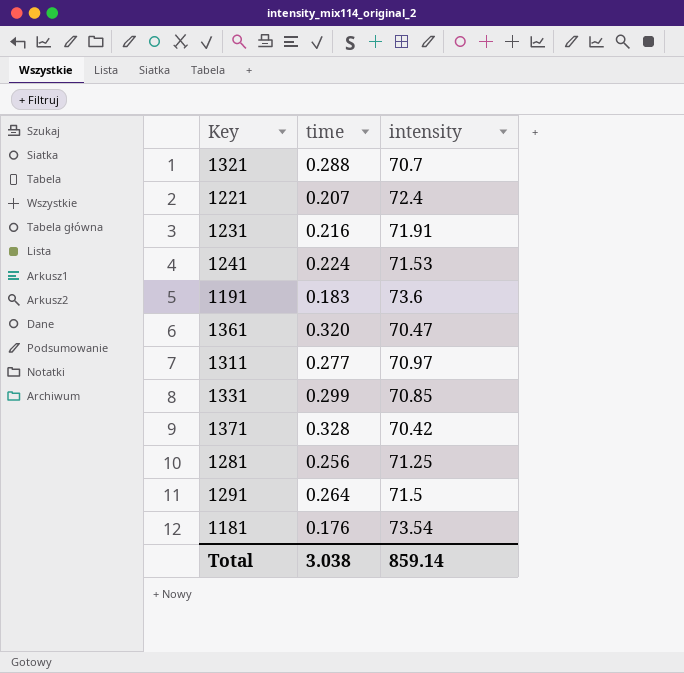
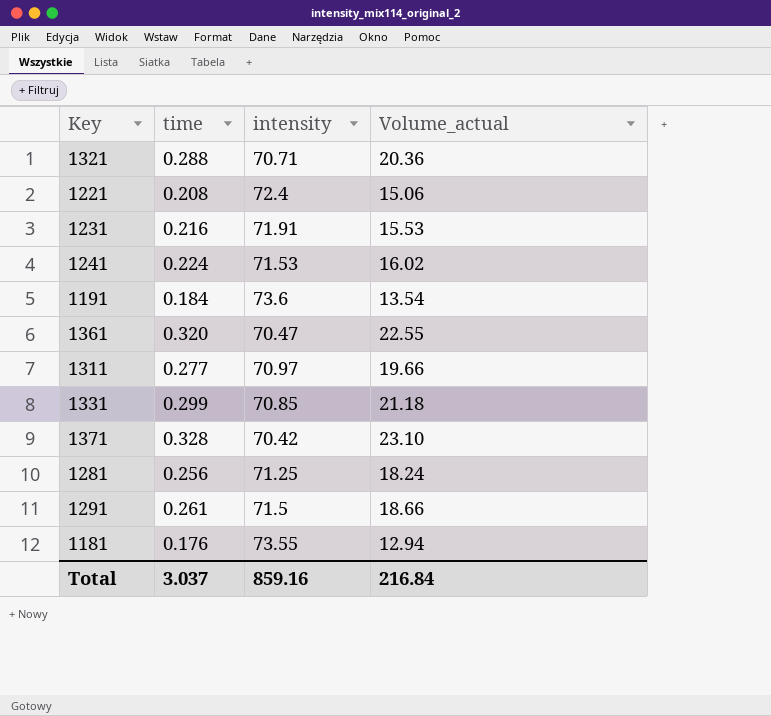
column Volume_actual | formula: none -> [time] * [intensity]
1321 | intensity: 70.7 -> 70.71
1221 | time: 0.207 -> 0.208
1191 | time: 0.183 -> 0.184
1291 | time: 0.264 -> 0.261
1181 | intensity: 73.54 -> 73.55
Total | time: 3.038 -> 3.037
Total | intensity: 859.14 -> 859.16

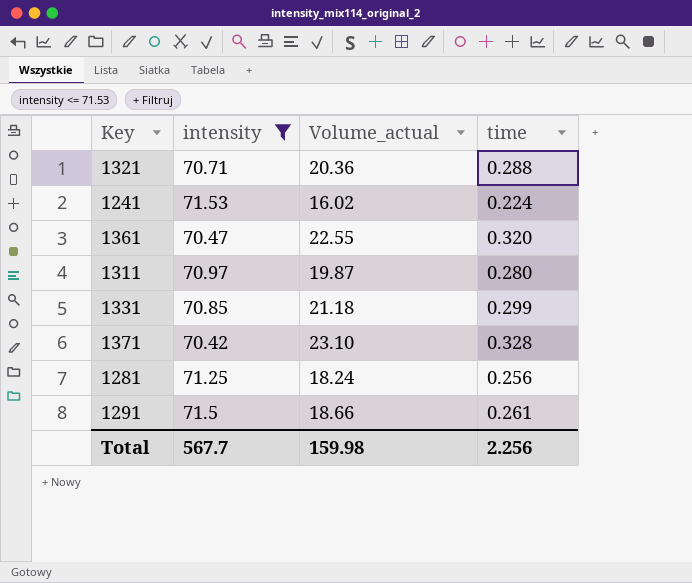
filter: none -> intensity <= 71.53
column time | position: 2 -> 4
1311 | Volume_actual: 19.66 -> 19.87
1311 | time: 0.277 -> 0.280
Total | intensity: 859.16 -> 567.7
Total | Volume_actual: 216.84 -> 159.98
Total | time: 3.037 -> 2.256

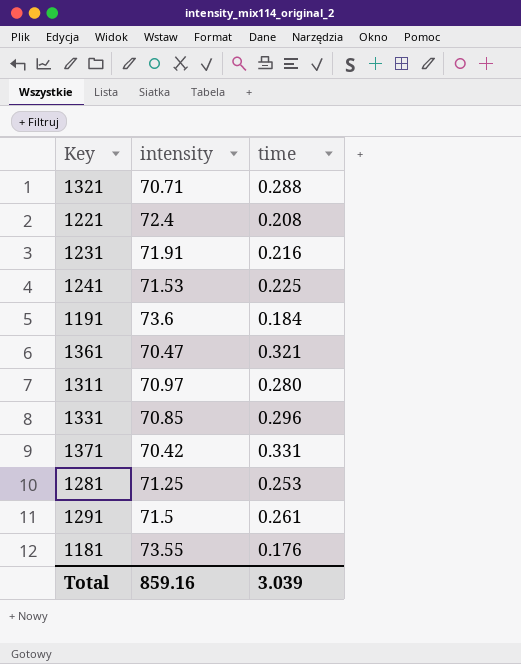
filter: intensity <= 71.53 -> none
column Volume_actual | formula: [intensity] * [time] -> none
1241 | time: 0.224 -> 0.225
1361 | time: 0.320 -> 0.321
1331 | time: 0.299 -> 0.296
1371 | time: 0.328 -> 0.331
1281 | time: 0.256 -> 0.253
Total | intensity: 567.7 -> 859.16
Total | time: 2.256 -> 3.039

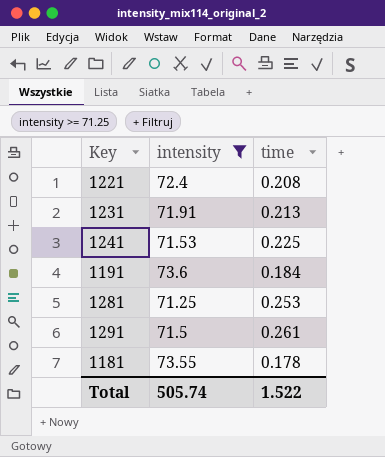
filter: none -> intensity >= 71.25
1231 | time: 0.216 -> 0.213
1181 | time: 0.176 -> 0.178
Total | intensity: 859.16 -> 505.74
Total | time: 3.039 -> 1.522

